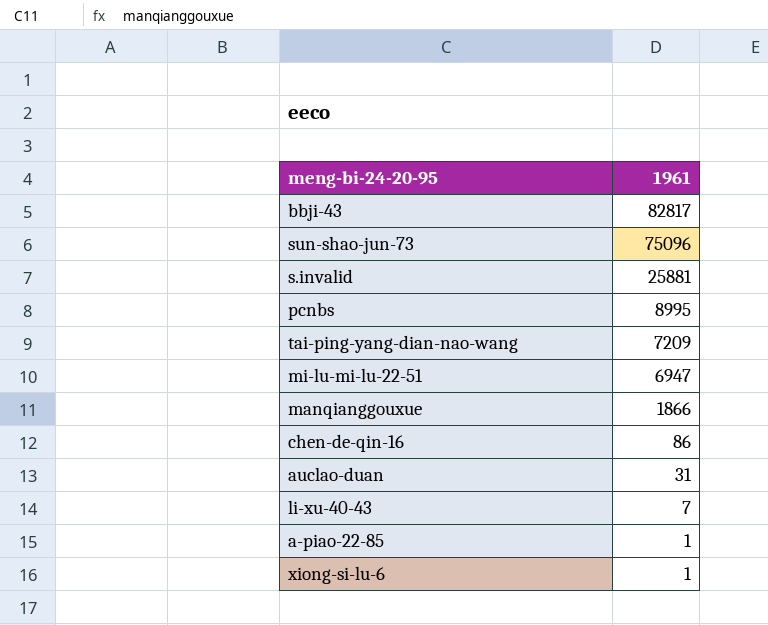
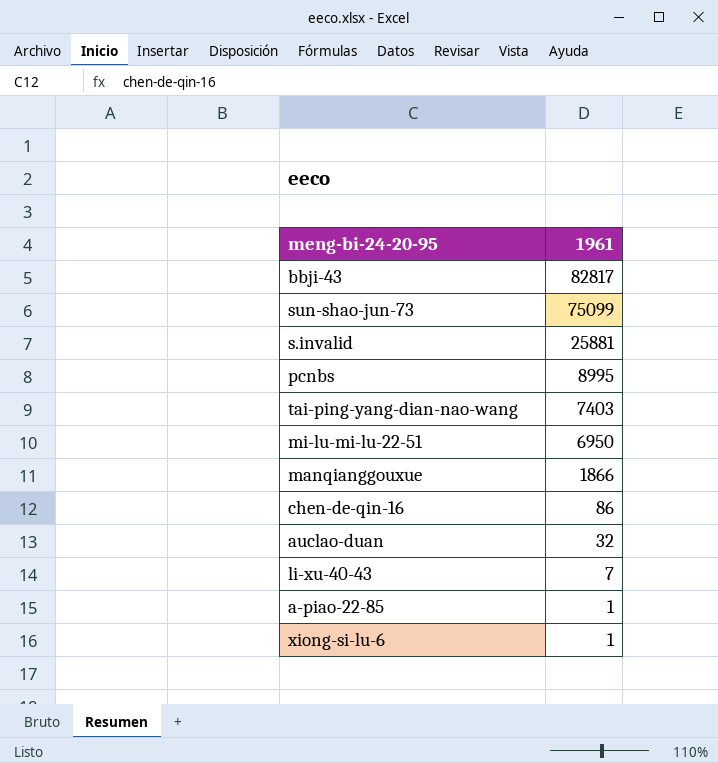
sun-shao-jun-73 | 1961: 75096 -> 75099
tai-ping-yang-dian-nao-wang | 1961: 7209 -> 7403
mi-lu-mi-lu-22-51 | 1961: 6947 -> 6950
auclao-duan | 1961: 31 -> 32

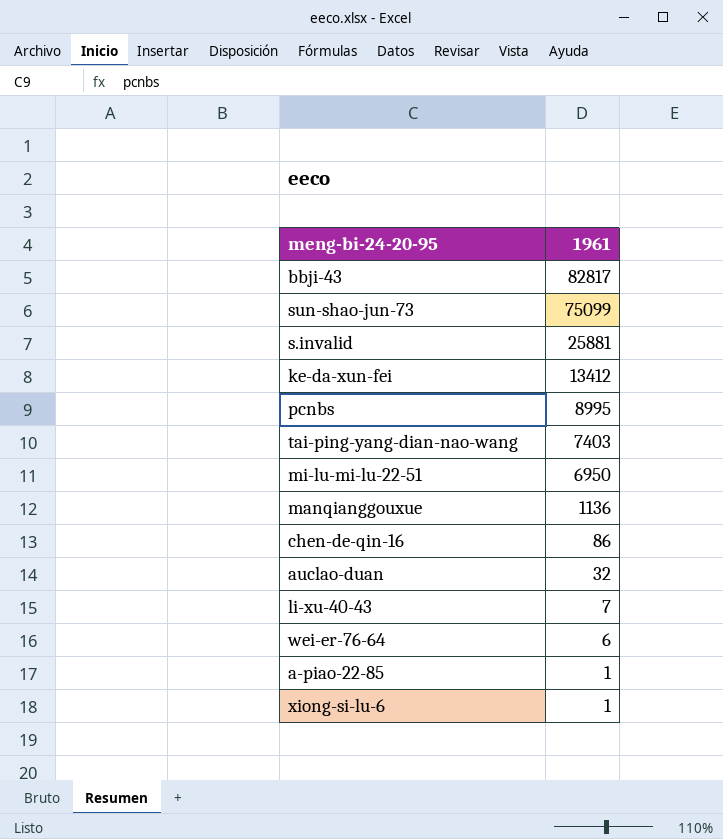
row ke-da-xun-fei: none -> 13412
manqianggouxue | 1961: 1866 -> 1136
row wei-er-76-64: none -> 6

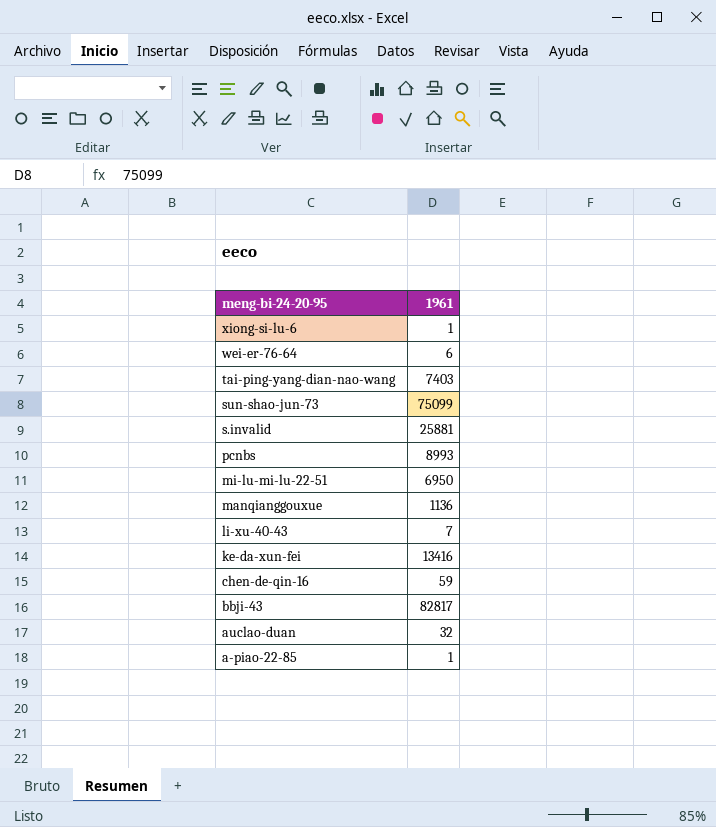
row order: 1961 descending -> meng-bi-24-20-95 descending
pcnbs | 1961: 8995 -> 8993
ke-da-xun-fei | 1961: 13412 -> 13416
chen-de-qin-16 | 1961: 86 -> 59

